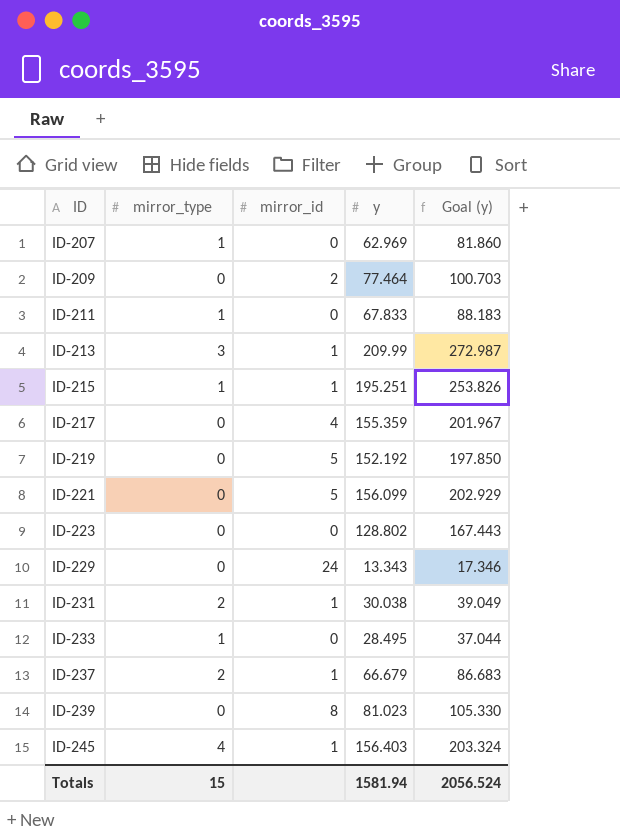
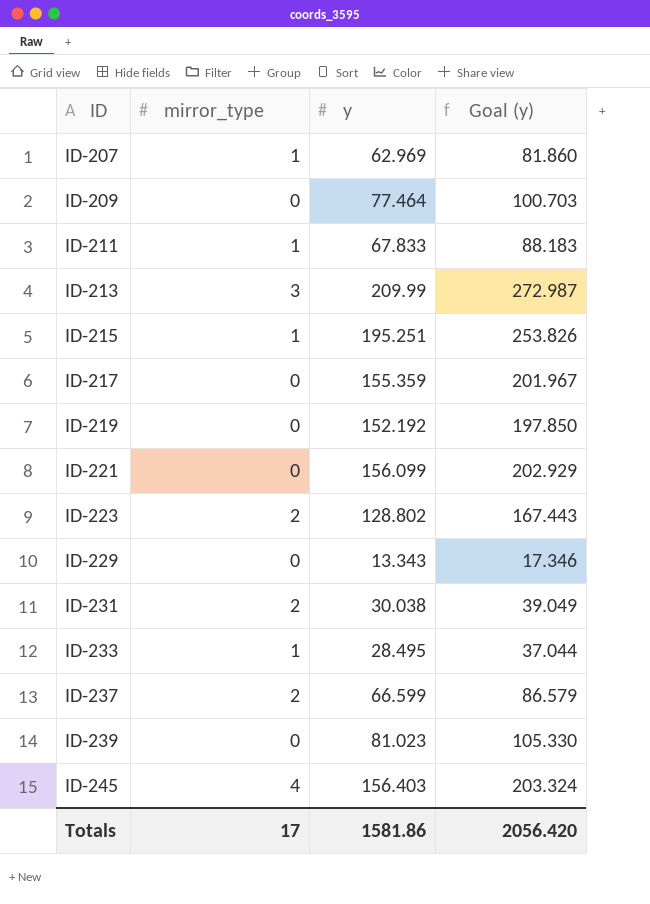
column mirror_id | position: 3 -> none
ID-223 | mirror_type: 0 -> 2
ID-237 | y: 66.679 -> 66.599
ID-237 | Goal (y): 86.683 -> 86.579
Totals | mirror_type: 15 -> 17
Totals | y: 1581.94 -> 1581.86
Totals | Goal (y): 2056.524 -> 2056.420

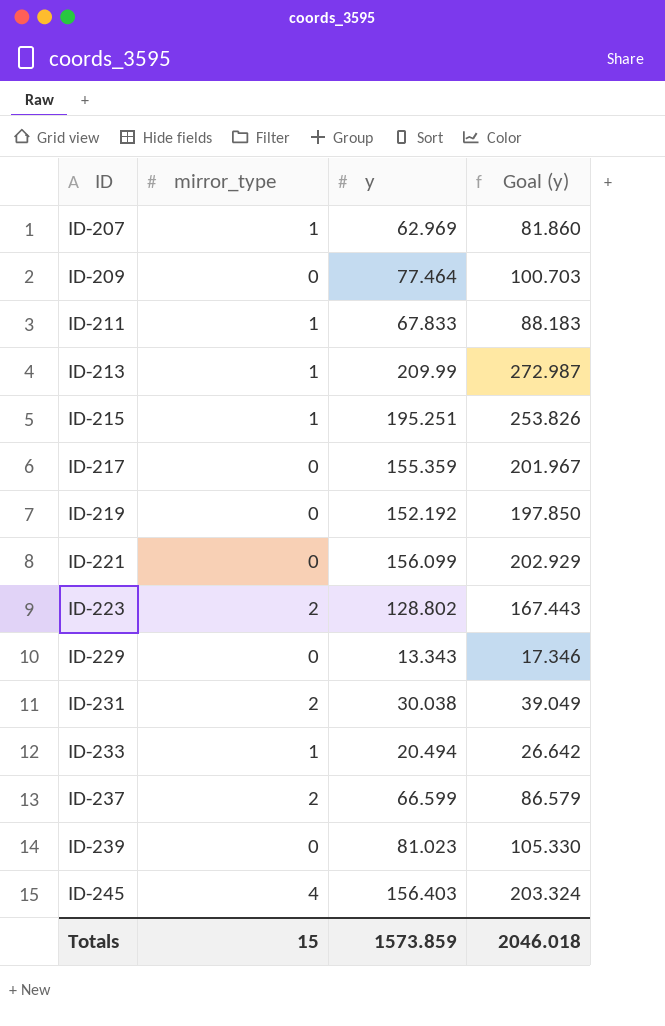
ID-213 | mirror_type: 3 -> 1
ID-233 | y: 28.495 -> 20.494
ID-233 | Goal (y): 37.044 -> 26.642
Totals | mirror_type: 17 -> 15
Totals | y: 1581.86 -> 1573.859
Totals | Goal (y): 2056.420 -> 2046.018

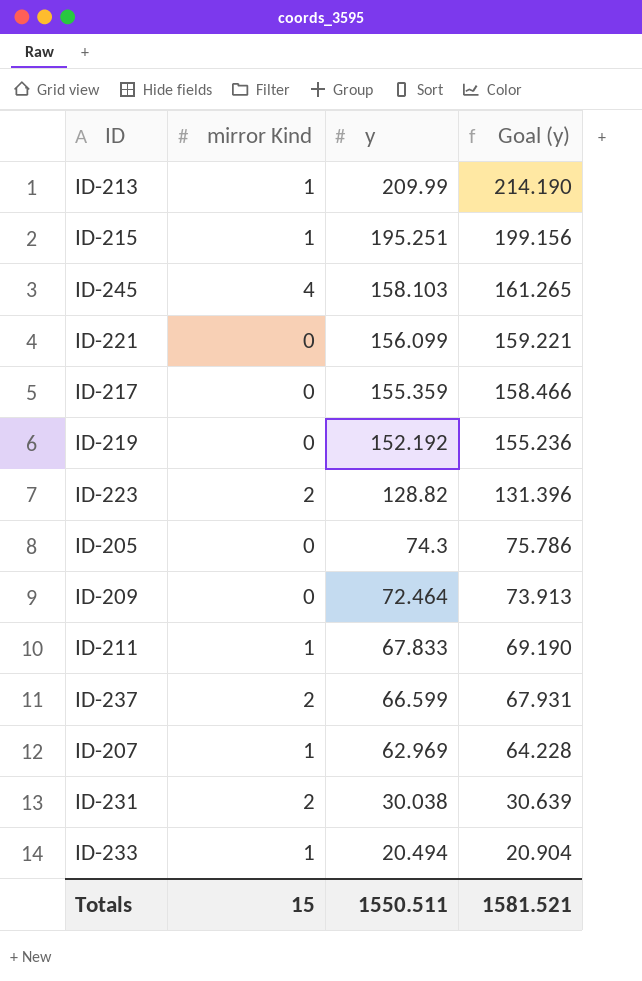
row order: ID ascending -> y descending
column name: mirror_type -> mirror Kind
column Goal (y) | formula: [y] * 1.3 -> [y] * 1.02
row ID-229: 0 | 13.343 | 17.346 -> none
row ID-239: 0 | 81.023 | 105.330 -> none
ID-245 | y: 156.403 -> 158.103
ID-223 | y: 128.802 -> 128.82
row ID-205: none -> 0 | 74.3 | 75.786
ID-209 | y: 77.464 -> 72.464
Totals | y: 1573.859 -> 1550.511
Totals | Goal (y): 2046.018 -> 1581.521

